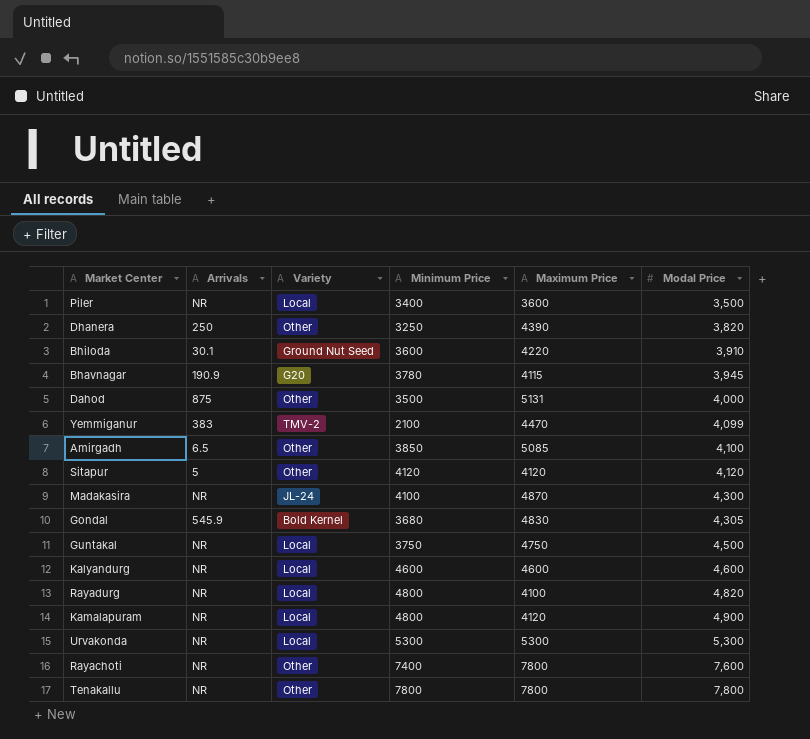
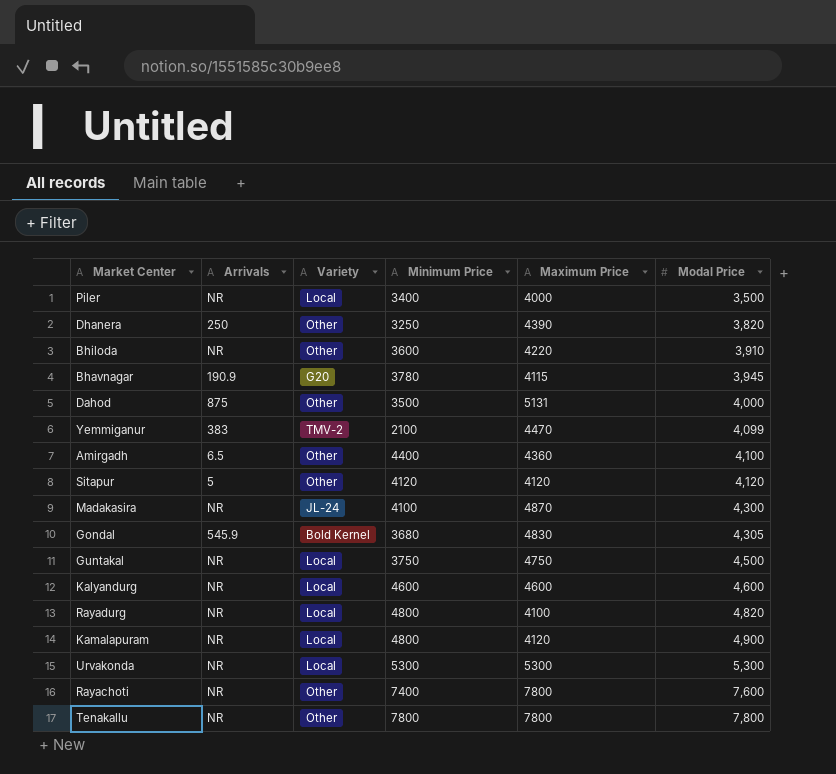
Piler | Maximum Price: 3600 -> 4000
Bhiloda | Arrivals: 30.1 -> NR
Bhiloda | Variety: Ground Nut Seed -> Other
Amirgadh | Minimum Price: 3850 -> 4400
Amirgadh | Maximum Price: 5085 -> 4360

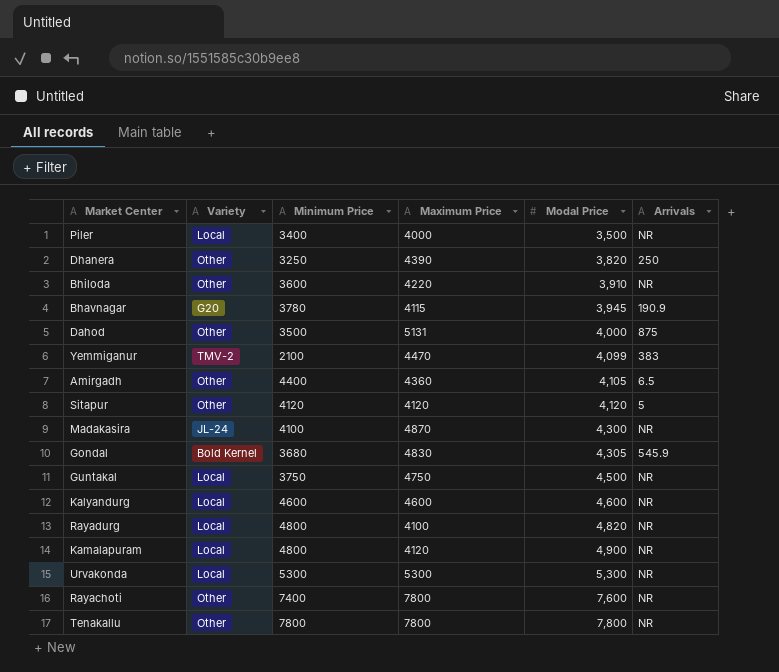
column Arrivals | position: 2 -> 6
Amirgadh | Modal Price: 4,100 -> 4,105

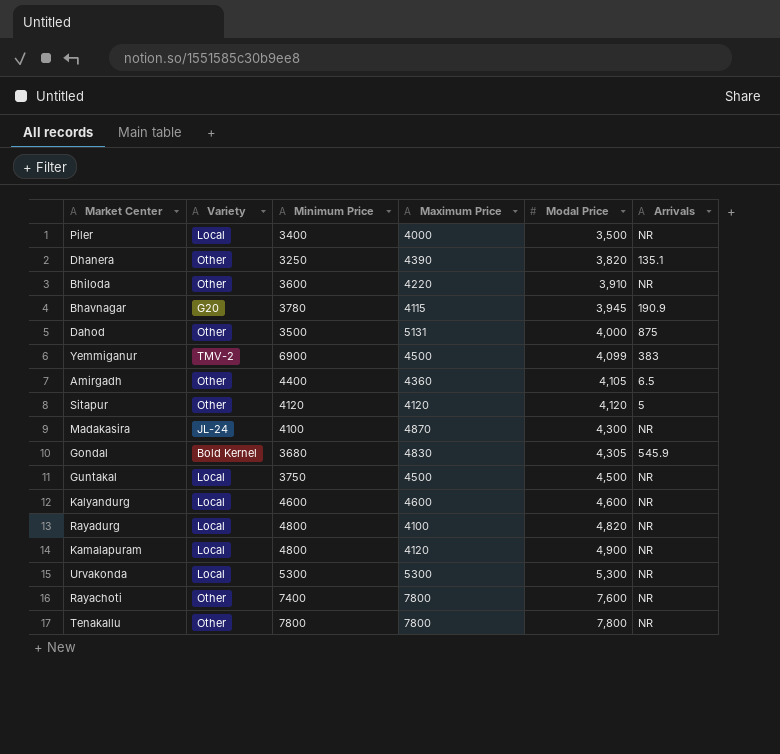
Dhanera | Arrivals: 250 -> 135.1
Yemmiganur | Minimum Price: 2100 -> 6900
Yemmiganur | Maximum Price: 4470 -> 4500
Guntakal | Maximum Price: 4750 -> 4500

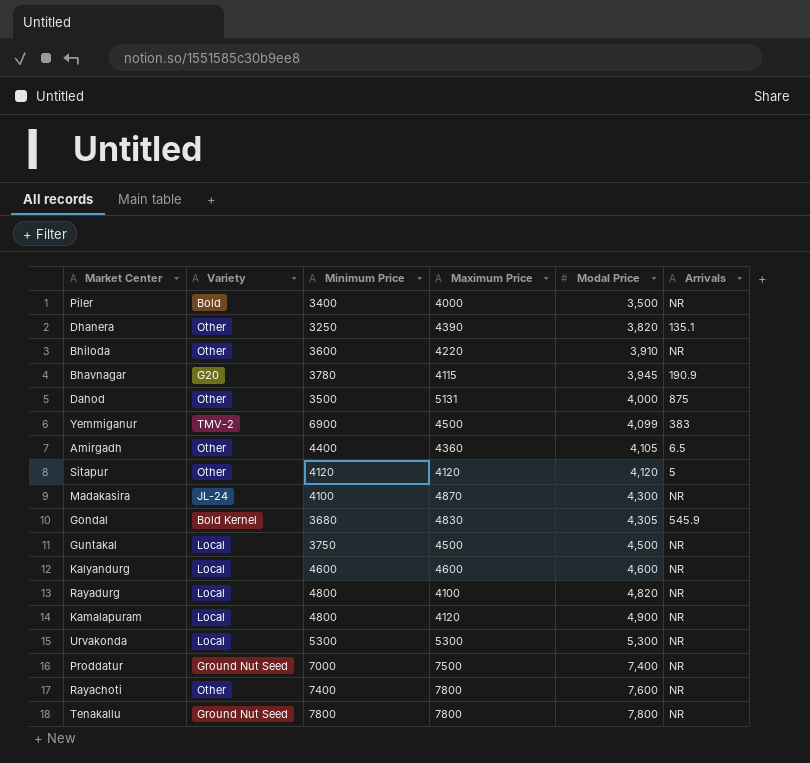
Piler | Variety: Local -> Bold
row Proddatur: none -> Ground Nut Seed | 7000 | 7500 | 7,400 | NR
Tenakallu | Variety: Other -> Ground Nut Seed

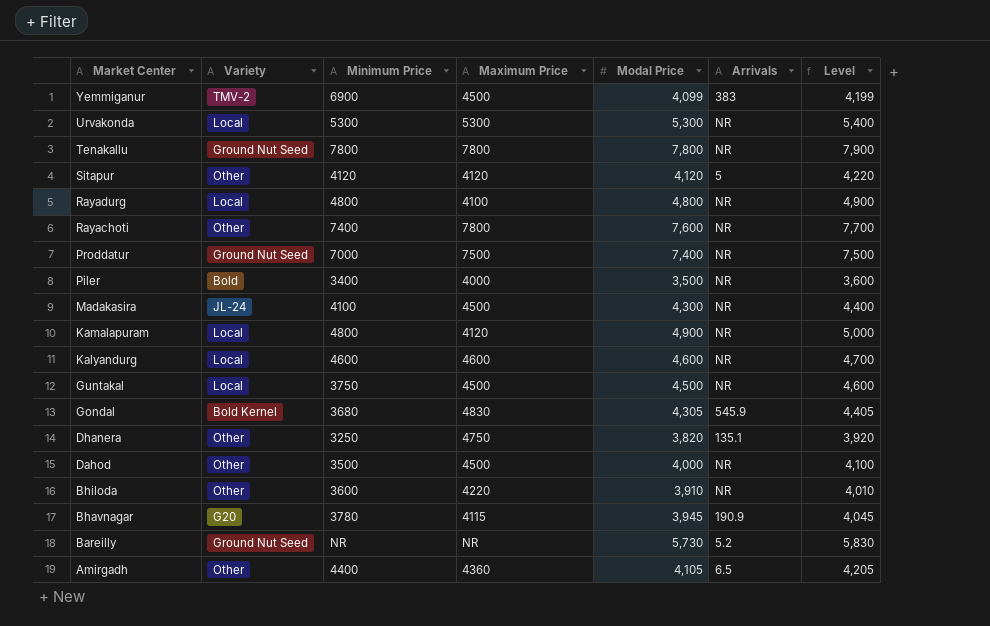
row order: Modal Price ascending -> Market Center descending
column Level | formula: none -> [Modal Price] + 100
Rayadurg | Modal Price: 4,820 -> 4,800
Madakasira | Maximum Price: 4870 -> 4500
Dhanera | Maximum Price: 4390 -> 4750
Dahod | Maximum Price: 5131 -> 4500
Dahod | Arrivals: 875 -> NR
row Bareilly: none -> Ground Nut Seed | NR | NR | 5,730 | 5.2 | 5,830

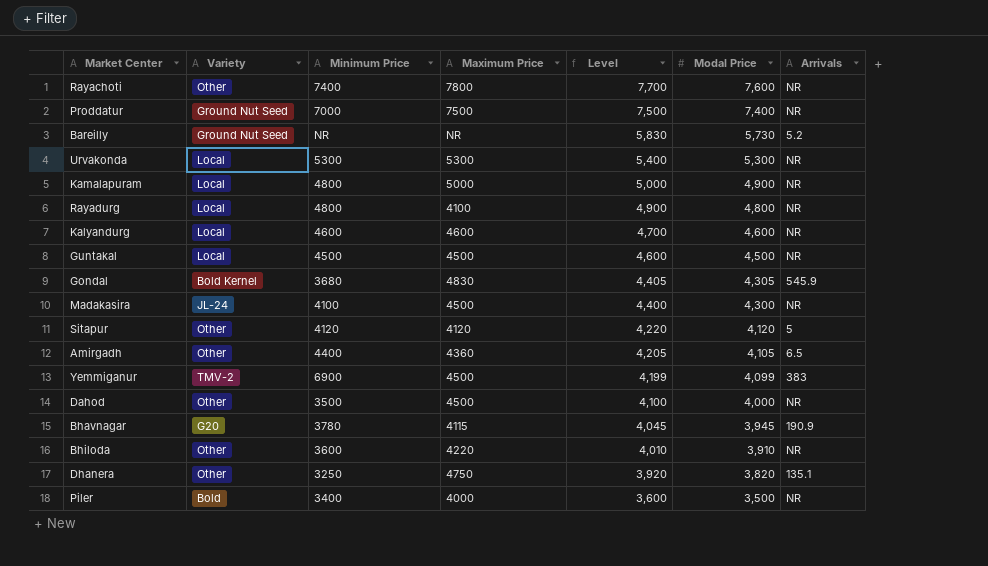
row order: Market Center descending -> Level descending
column Level | position: 7 -> 5
row Tenakallu: Ground Nut Seed | 7800 | 7800 | 7,800 | NR | 7,900 -> none
Kamalapuram | Maximum Price: 4120 -> 5000
Guntakal | Minimum Price: 3750 -> 4500

